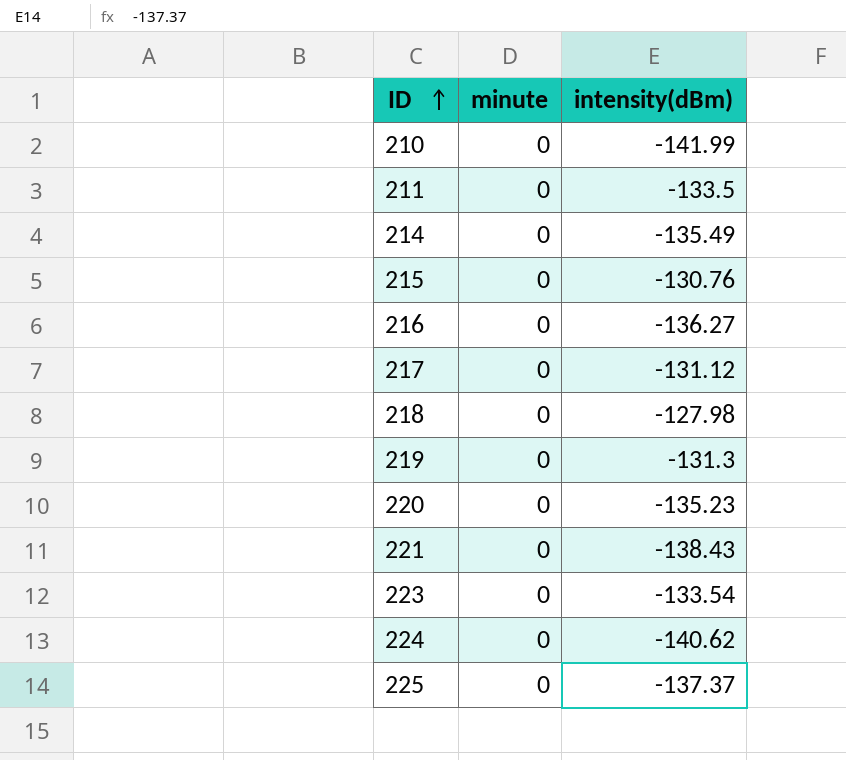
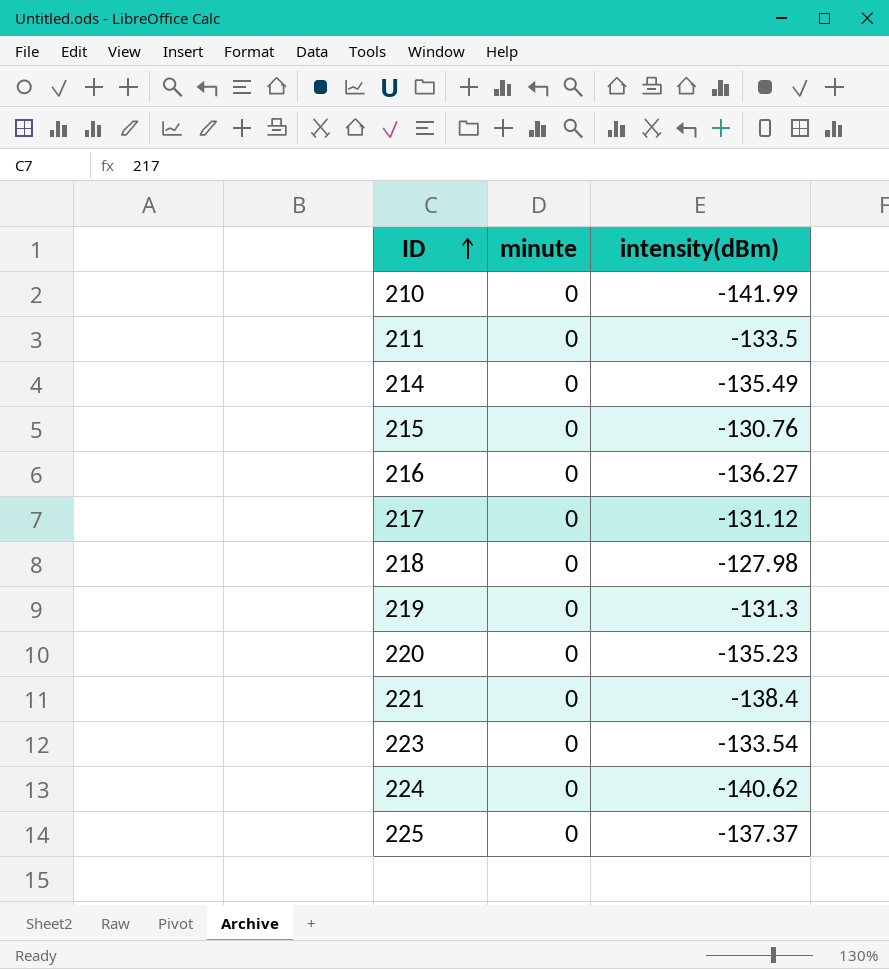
221 | intensity(dBm): -138.43 -> -138.4

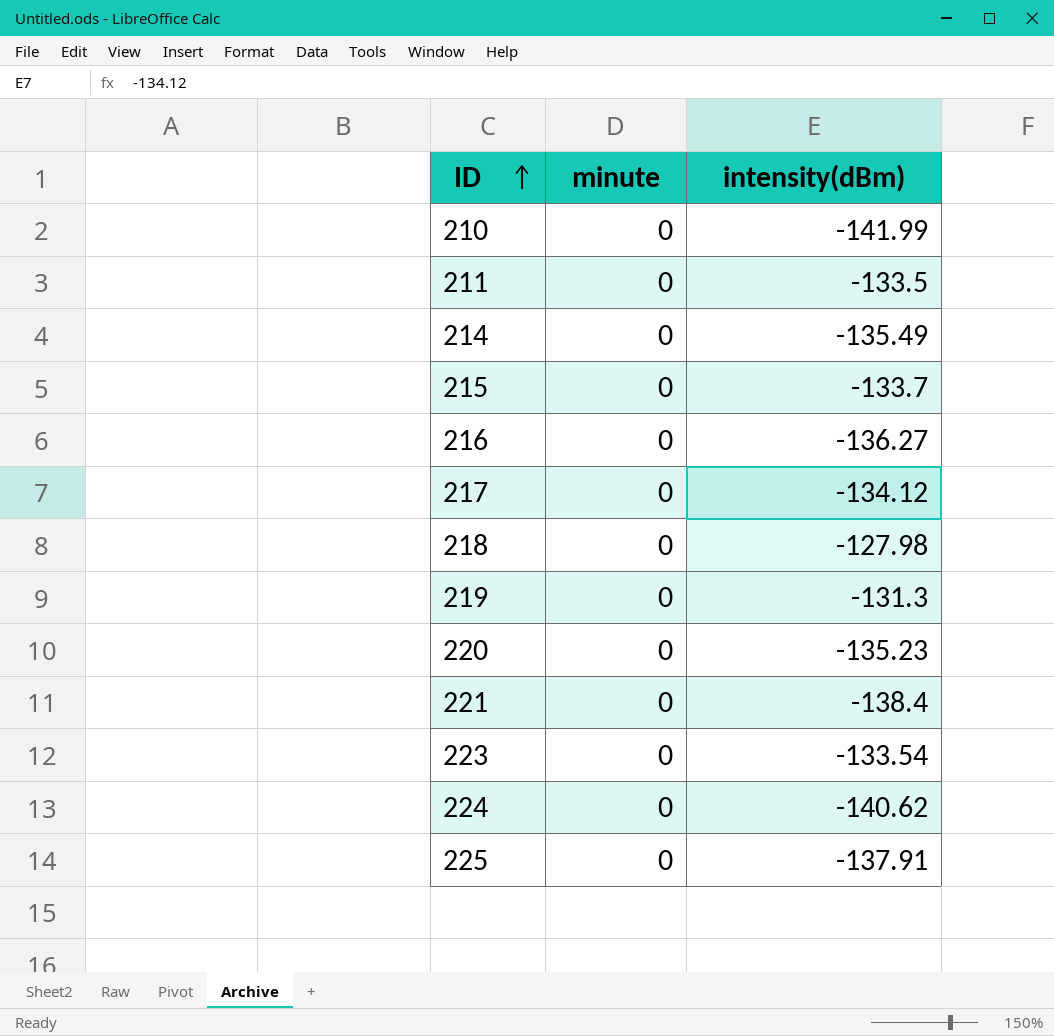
215 | intensity(dBm): -130.76 -> -133.7
217 | intensity(dBm): -131.12 -> -134.12
225 | intensity(dBm): -137.37 -> -137.91

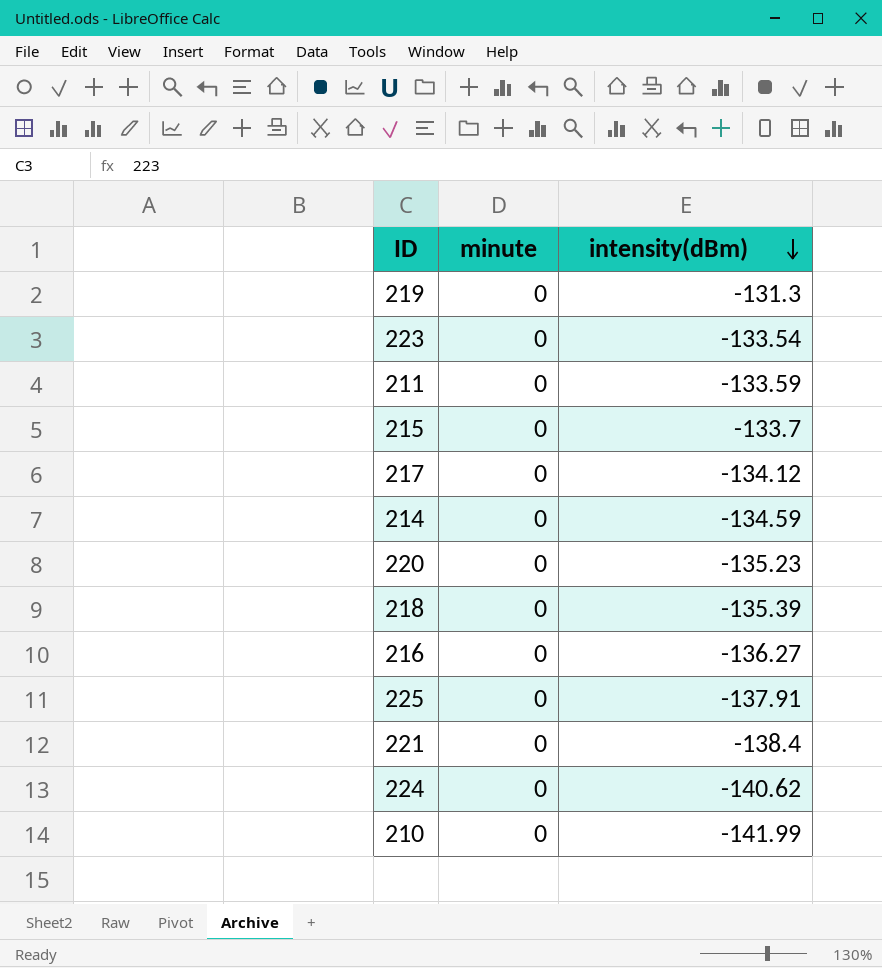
row order: ID ascending -> intensity(dBm) descending
211 | intensity(dBm): -133.5 -> -133.59
214 | intensity(dBm): -135.49 -> -134.59
218 | intensity(dBm): -127.98 -> -135.39

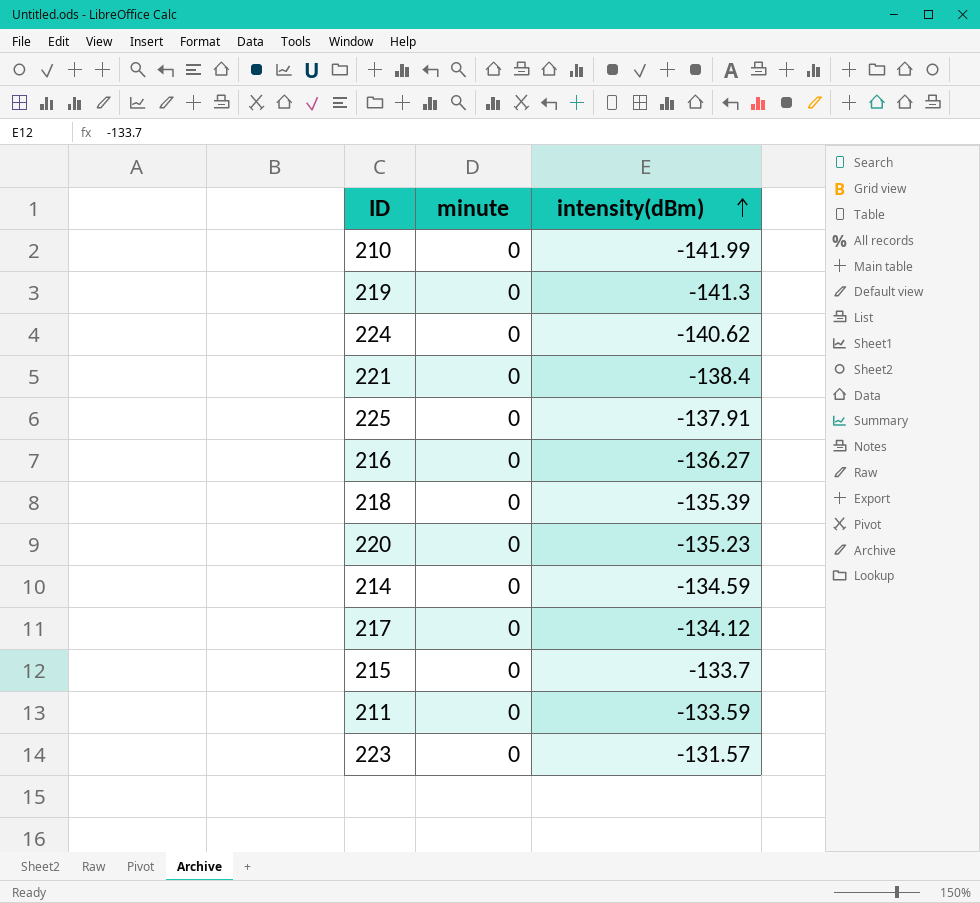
row order: intensity(dBm) descending -> intensity(dBm) ascending
219 | intensity(dBm): -131.3 -> -141.3
223 | intensity(dBm): -133.54 -> -131.57

